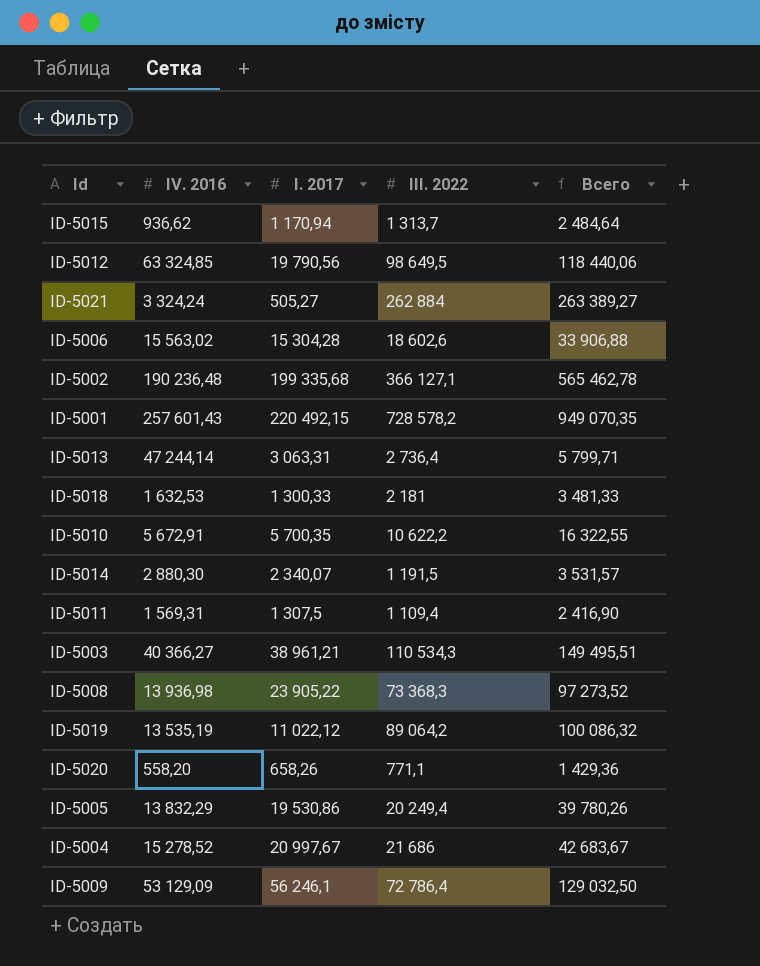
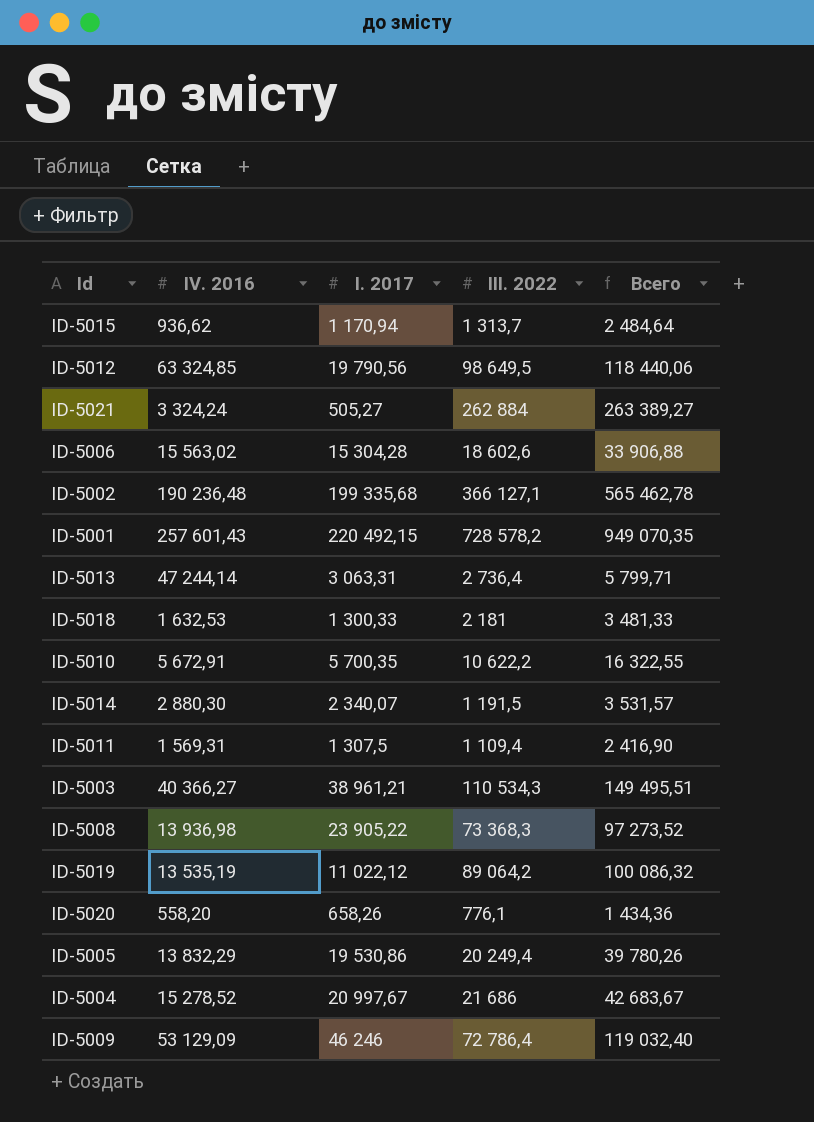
ID-5020 | III. 2022: 771,1 -> 776,1
ID-5020 | Всего: 1 429,36 -> 1 434,36
ID-5009 | I. 2017: 56 246,1 -> 46 246
ID-5009 | Всего: 129 032,50 -> 119 032,40

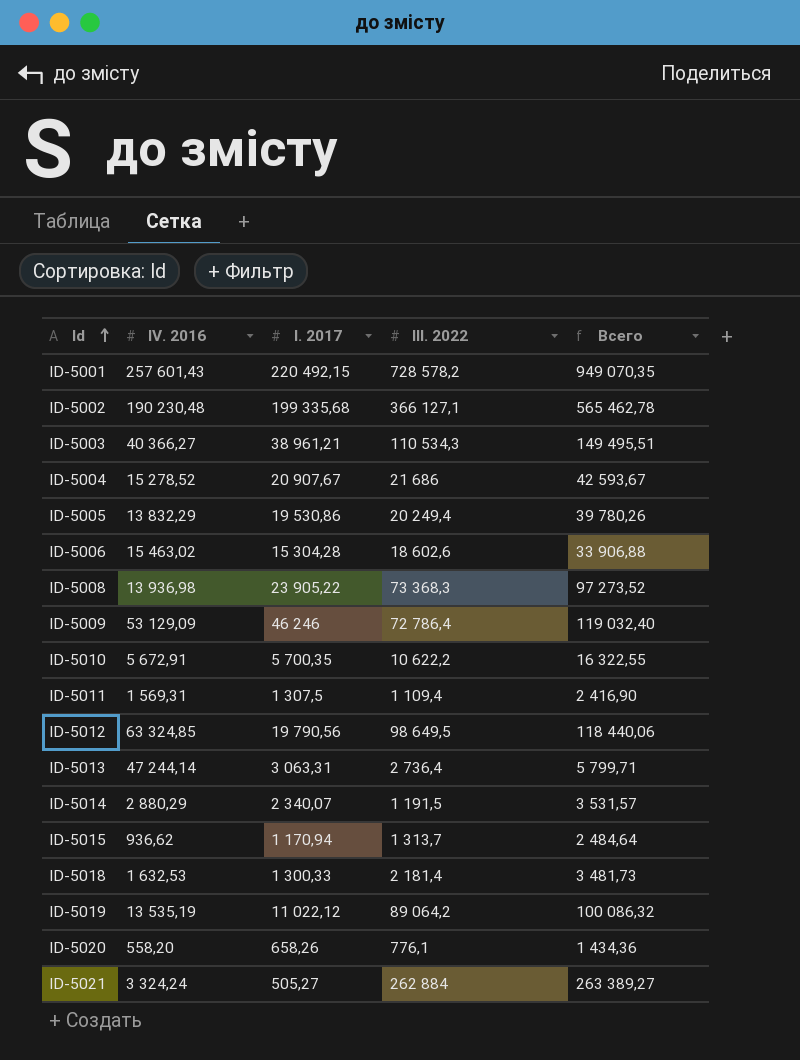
row order: none -> Id ascending
ID-5002 | IV. 2016: 190 236,48 -> 190 230,48
ID-5004 | I. 2017: 20 997,67 -> 20 907,67
ID-5004 | Всего: 42 683,67 -> 42 593,67
ID-5006 | IV. 2016: 15 563,02 -> 15 463,02
ID-5014 | IV. 2016: 2 880,30 -> 2 880,29
ID-5018 | III. 2022: 2 181 -> 2 181,4
ID-5018 | Всего: 3 481,33 -> 3 481,73

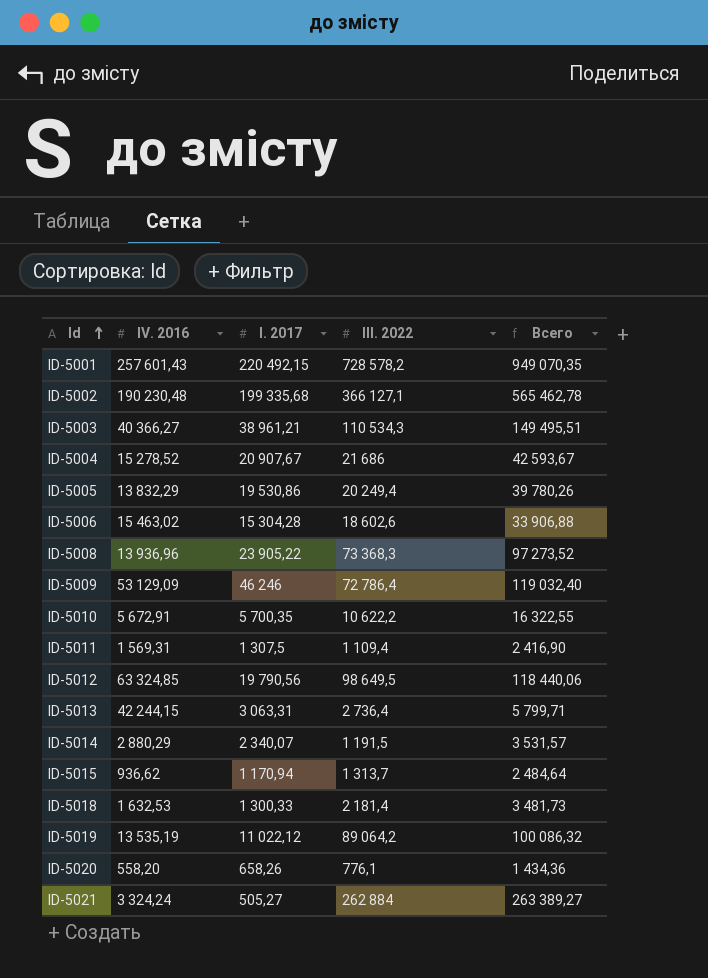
ID-5008 | IV. 2016: 13 936,98 -> 13 936,96
ID-5013 | IV. 2016: 47 244,14 -> 42 244,15

